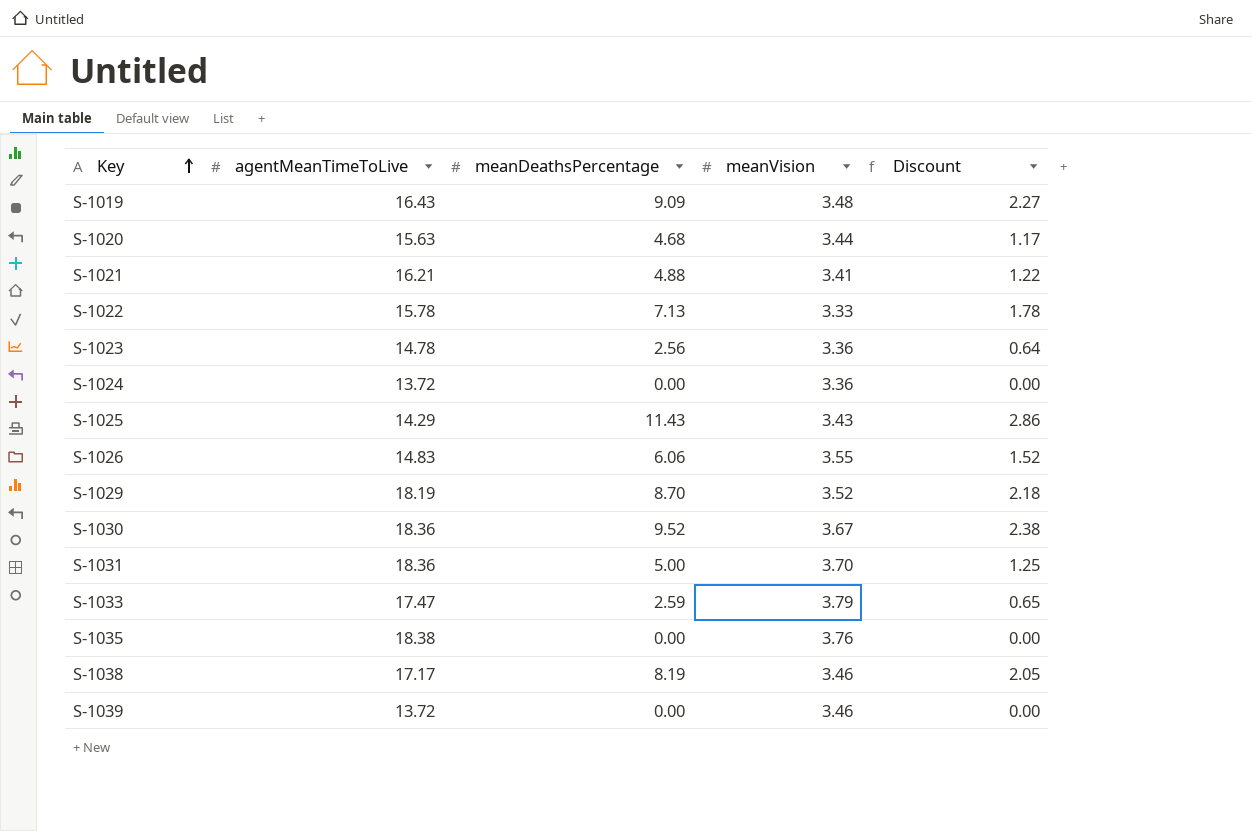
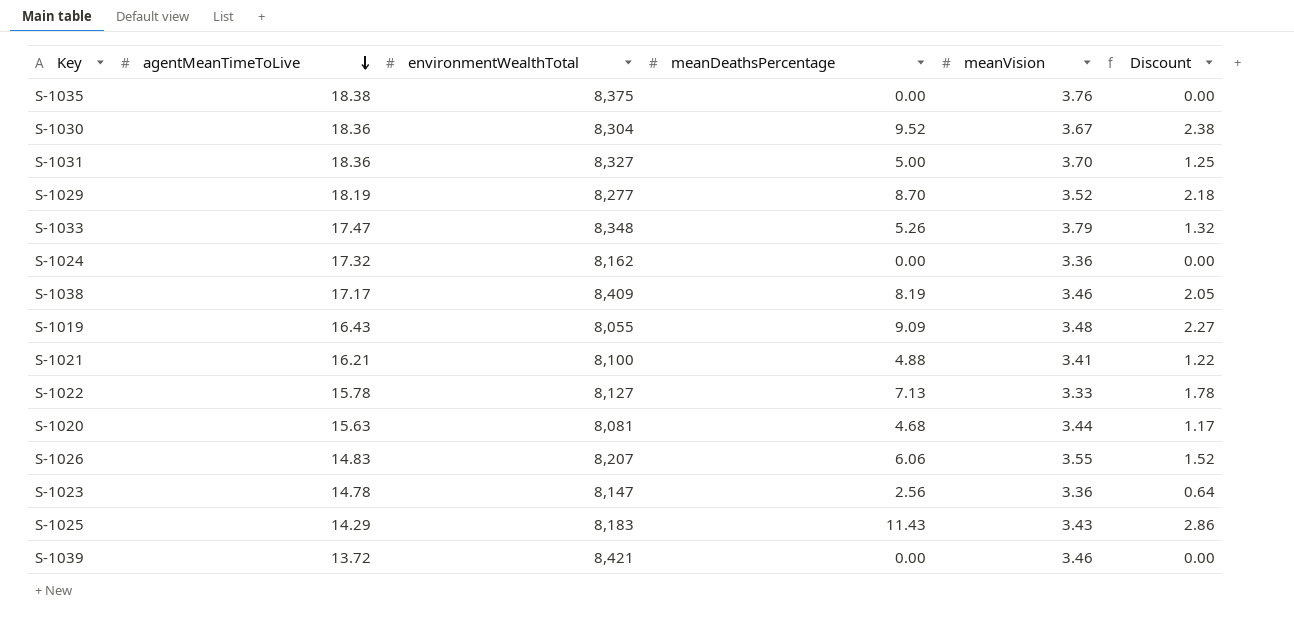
row order: Key ascending -> agentMeanTimeToLive descending
column environmentWealthTotal | position: none -> 3
S-1033 | meanDeathsPercentage: 2.59 -> 5.26
S-1033 | Discount: 0.65 -> 1.32
S-1024 | agentMeanTimeToLive: 13.72 -> 17.32

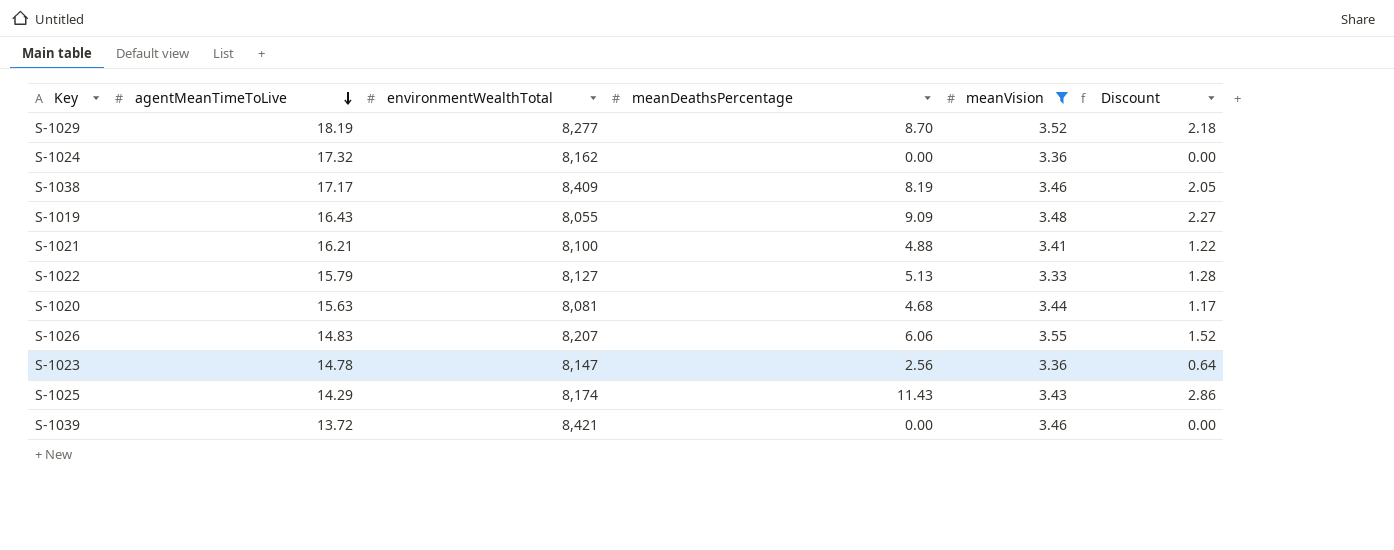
filter: none -> meanVision <= 3.55
S-1022 | agentMeanTimeToLive: 15.78 -> 15.79
S-1022 | meanDeathsPercentage: 7.13 -> 5.13
S-1022 | Discount: 1.78 -> 1.28
S-1025 | environmentWealthTotal: 8,183 -> 8,174

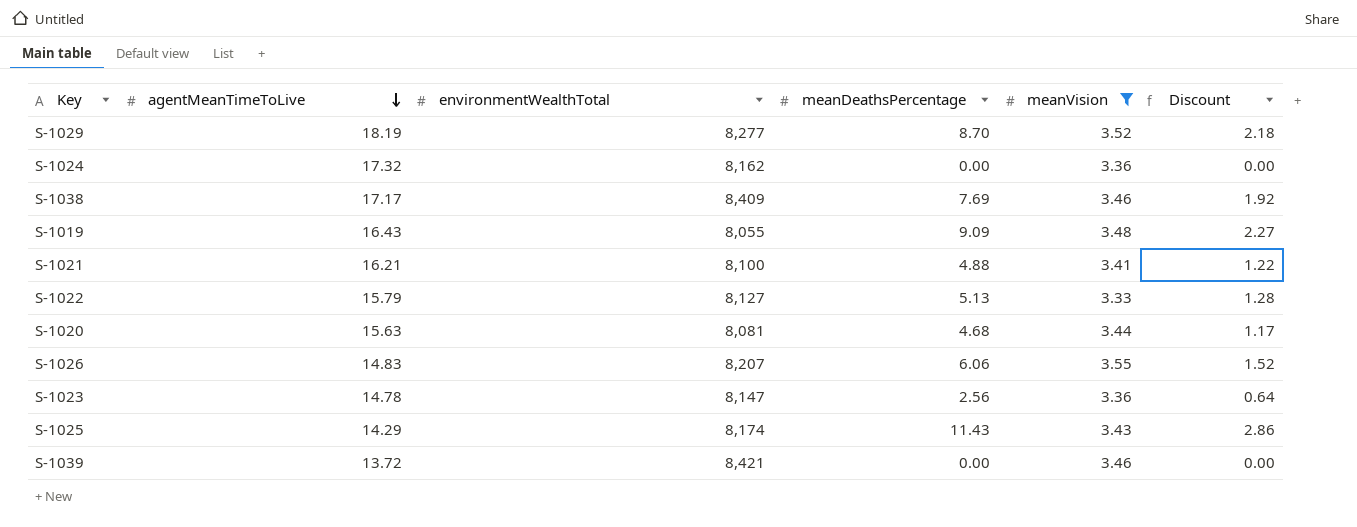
S-1038 | meanDeathsPercentage: 8.19 -> 7.69
S-1038 | Discount: 2.05 -> 1.92

